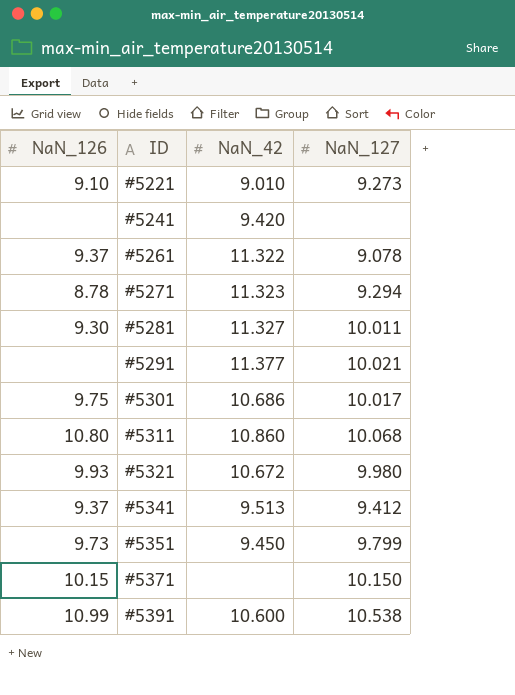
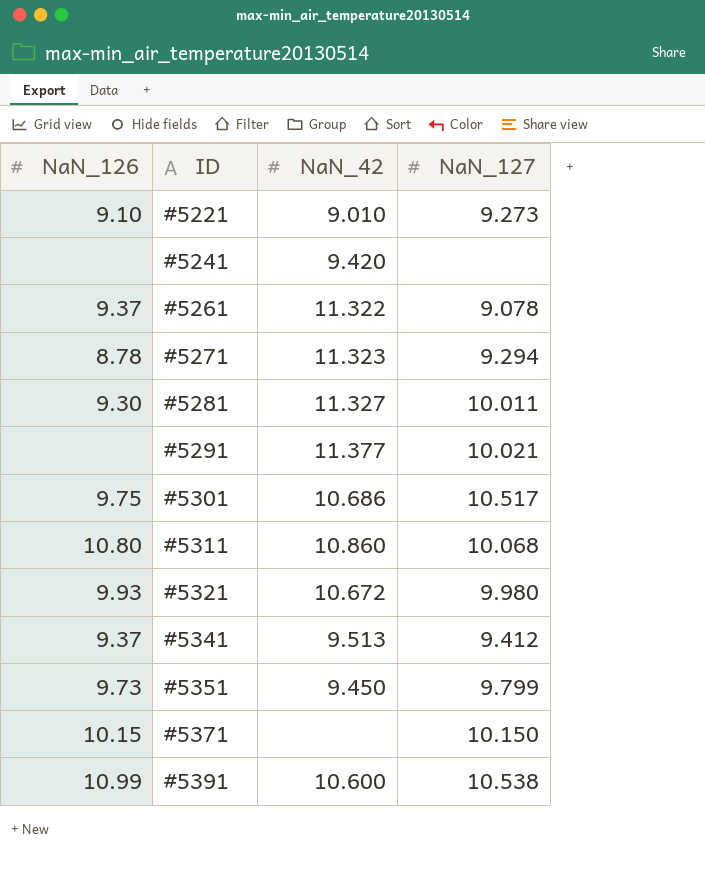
#5301 | NaN_127: 10.017 -> 10.517

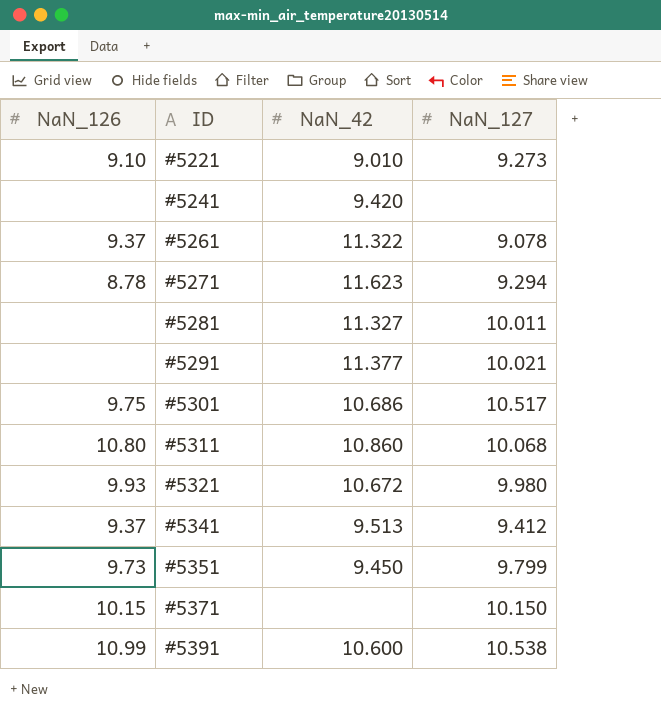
#5271 | NaN_42: 11.323 -> 11.623
#5281 | NaN_126: 9.30 -> none

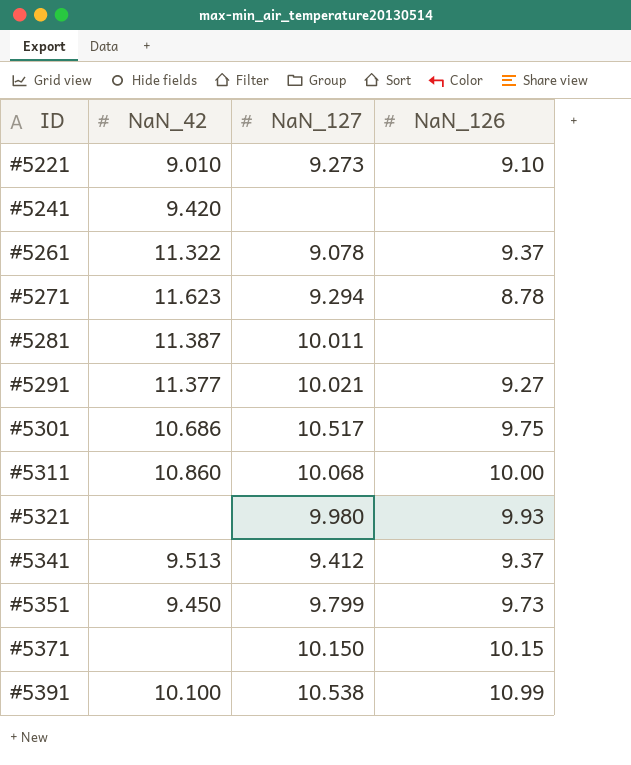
column NaN_126 | position: 1 -> 4
#5281 | NaN_42: 11.327 -> 11.387
#5291 | NaN_126: none -> 9.27
#5311 | NaN_126: 10.80 -> 10.00
#5321 | NaN_42: 10.672 -> none
#5391 | NaN_42: 10.600 -> 10.100

